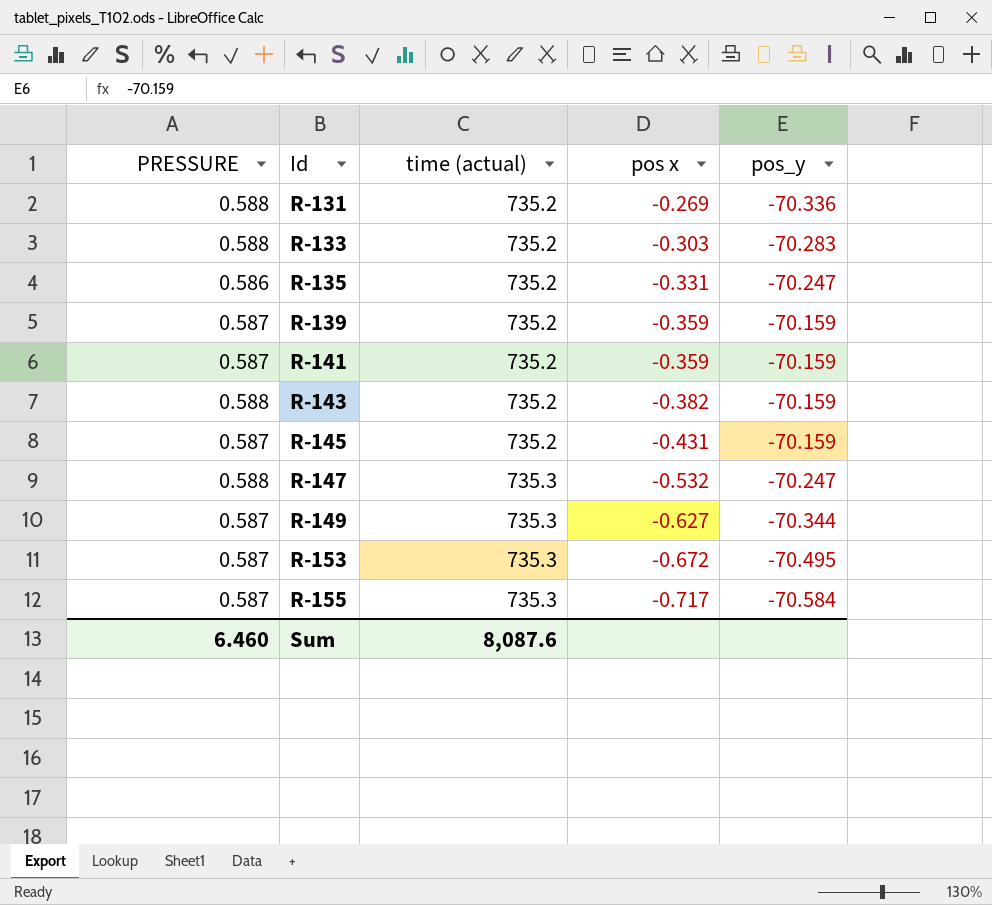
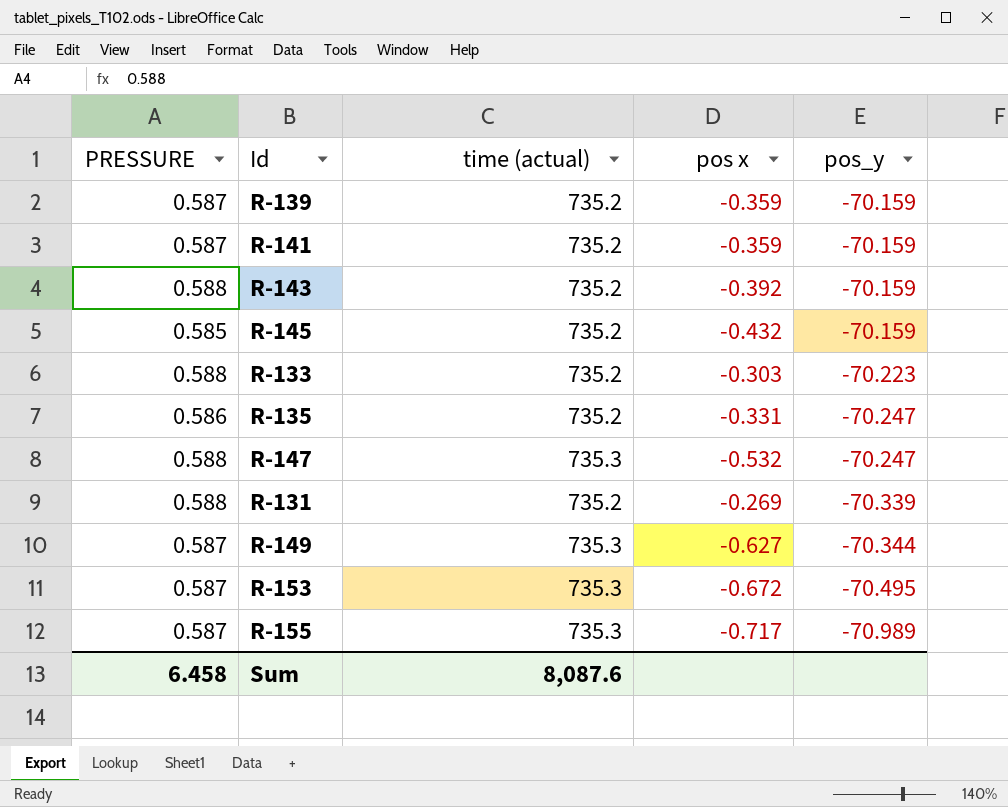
row order: Id ascending -> pos_y descending
R-143 | pos x: -0.382 -> -0.392
R-145 | PRESSURE: 0.587 -> 0.585
R-145 | pos x: -0.431 -> -0.432
R-133 | pos_y: -70.283 -> -70.223
R-131 | pos_y: -70.336 -> -70.339
R-155 | pos_y: -70.584 -> -70.989
Sum | PRESSURE: 6.460 -> 6.458

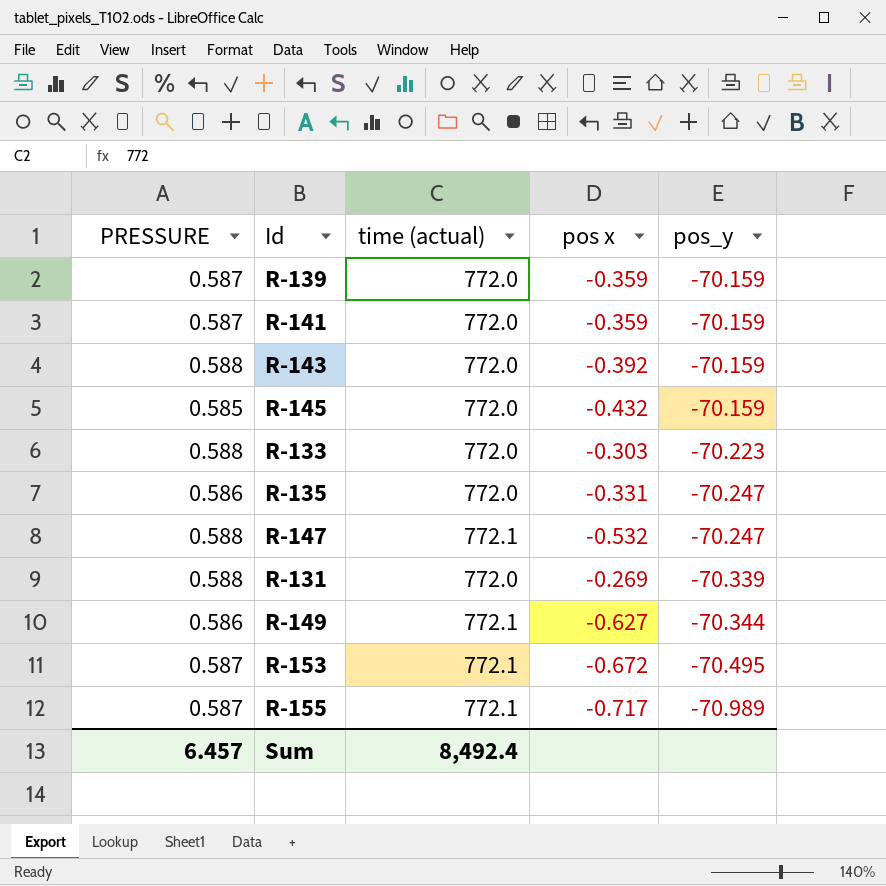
R-139 | time (actual): 735.2 -> 772.0
R-141 | time (actual): 735.2 -> 772.0
R-143 | time (actual): 735.2 -> 772.0
R-145 | time (actual): 735.2 -> 772.0
R-133 | time (actual): 735.2 -> 772.0
R-135 | time (actual): 735.2 -> 772.0
R-147 | time (actual): 735.3 -> 772.1
R-131 | time (actual): 735.2 -> 772.0
R-149 | PRESSURE: 0.587 -> 0.586
R-149 | time (actual): 735.3 -> 772.1
R-153 | time (actual): 735.3 -> 772.1
R-155 | time (actual): 735.3 -> 772.1
Sum | PRESSURE: 6.458 -> 6.457
Sum | time (actual): 8,087.6 -> 8,492.4

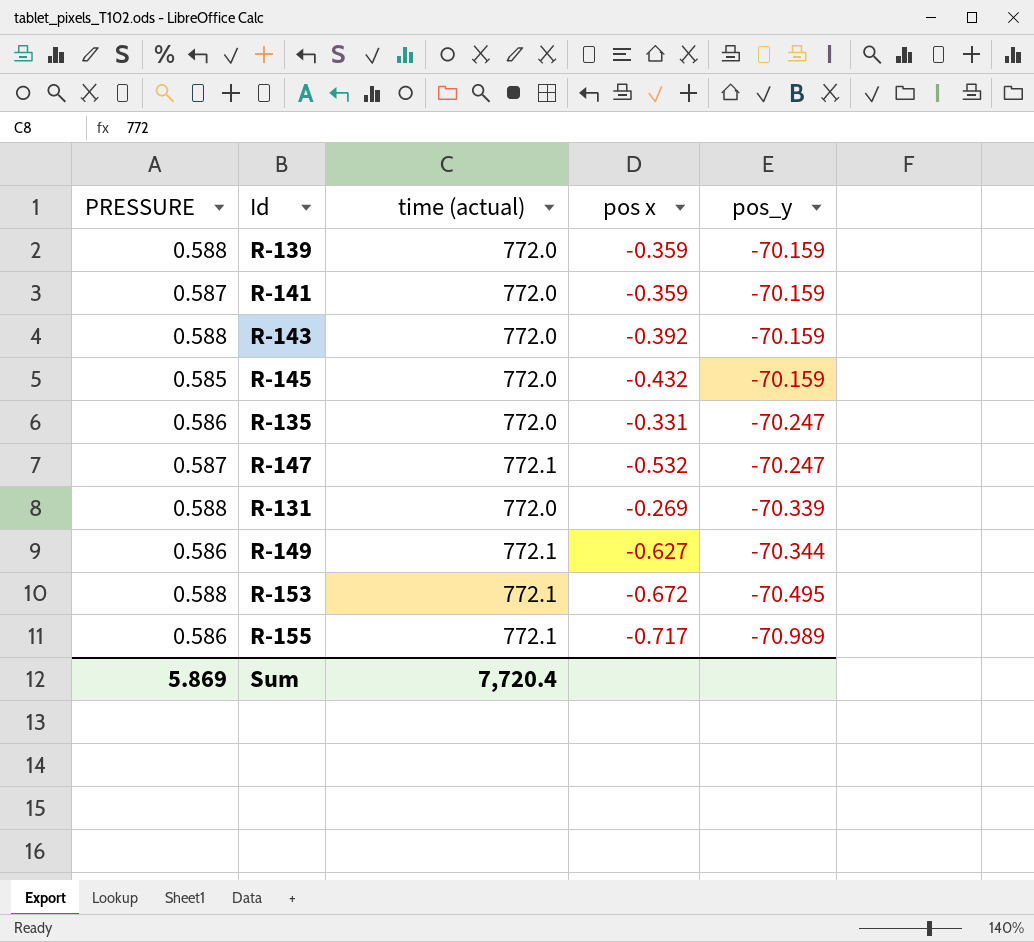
row R-133: 0.588 | 772.0 | -0.303 | -70.223 -> none
R-139 | PRESSURE: 0.587 -> 0.588
R-147 | PRESSURE: 0.588 -> 0.587
R-153 | PRESSURE: 0.587 -> 0.588
R-155 | PRESSURE: 0.587 -> 0.586
Sum | PRESSURE: 6.457 -> 5.869
Sum | time (actual): 8,492.4 -> 7,720.4

